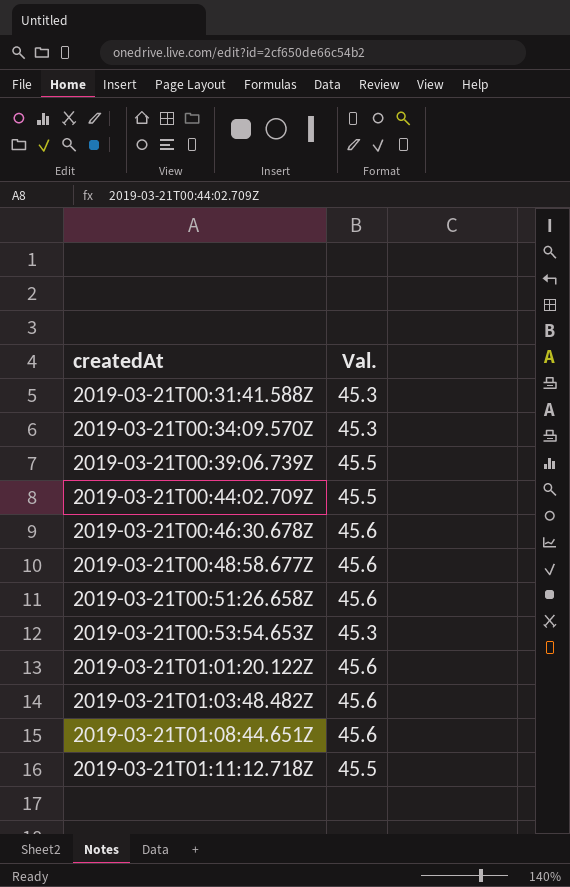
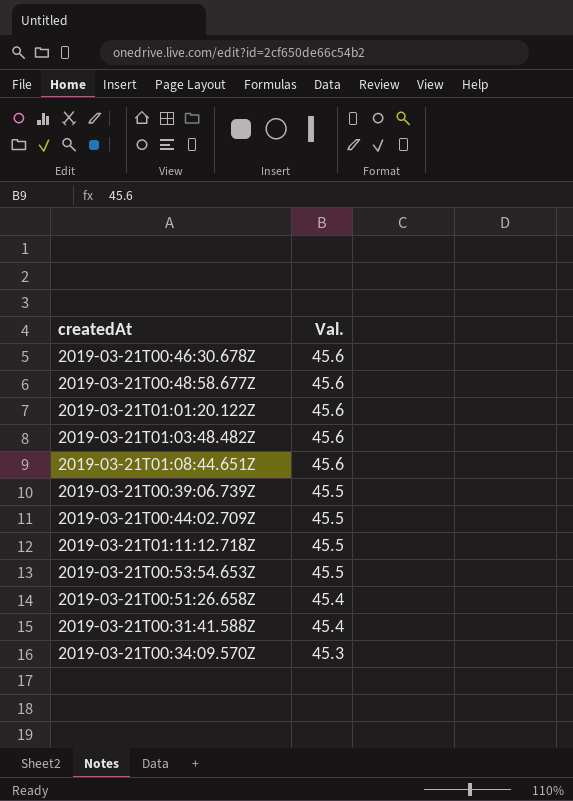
row order: createdAt ascending -> Val. descending
2019-03-21T00:53:54.653Z | Val.: 45.3 -> 45.5
2019-03-21T00:51:26.658Z | Val.: 45.6 -> 45.4
2019-03-21T00:31:41.588Z | Val.: 45.3 -> 45.4

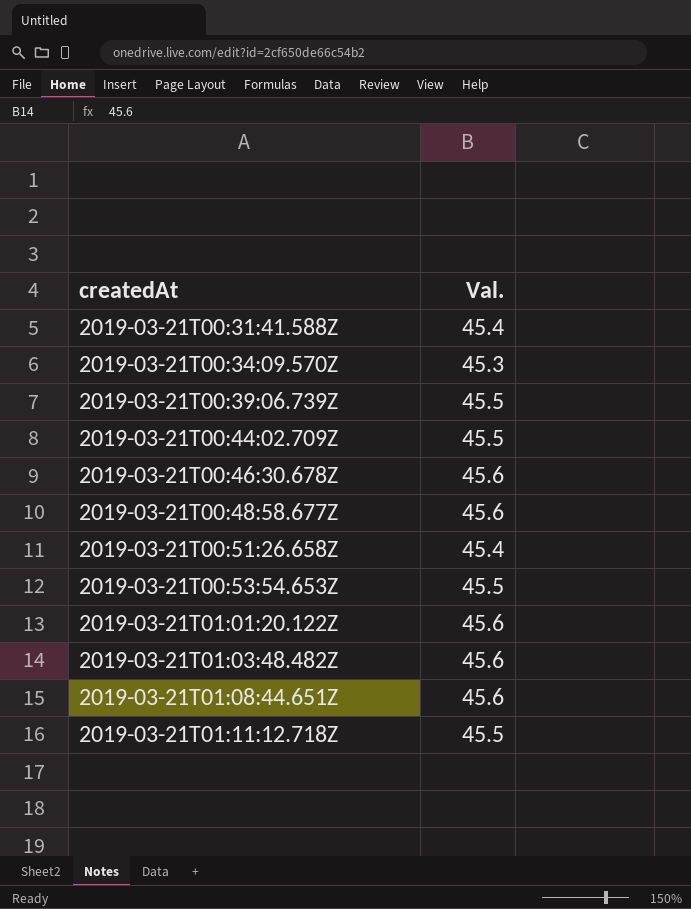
row order: Val. descending -> createdAt ascending

